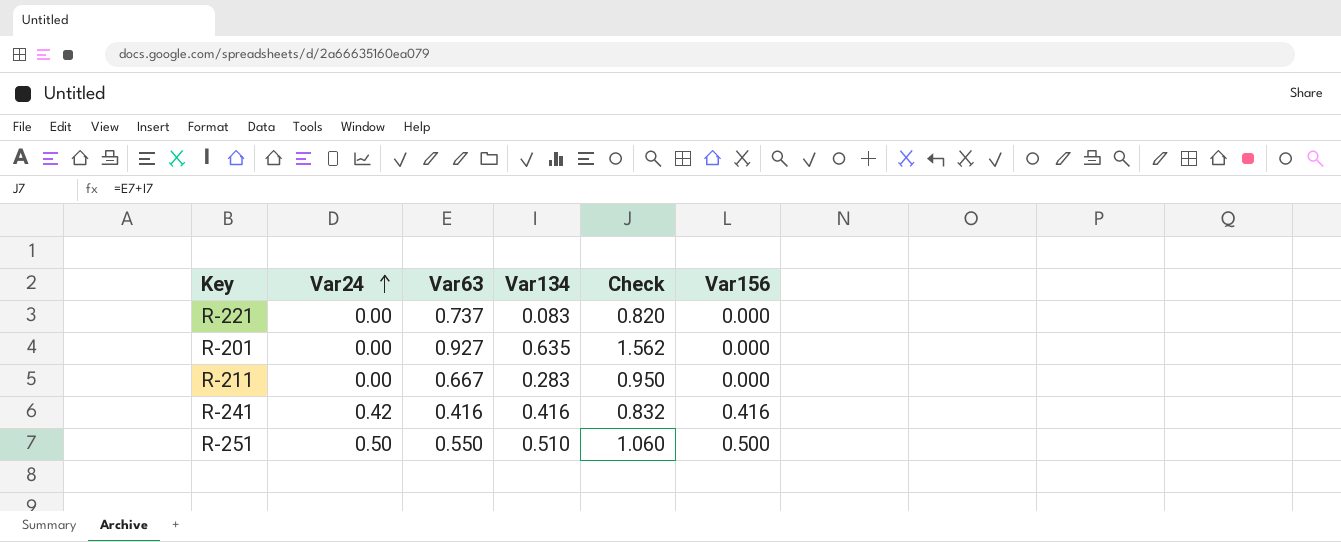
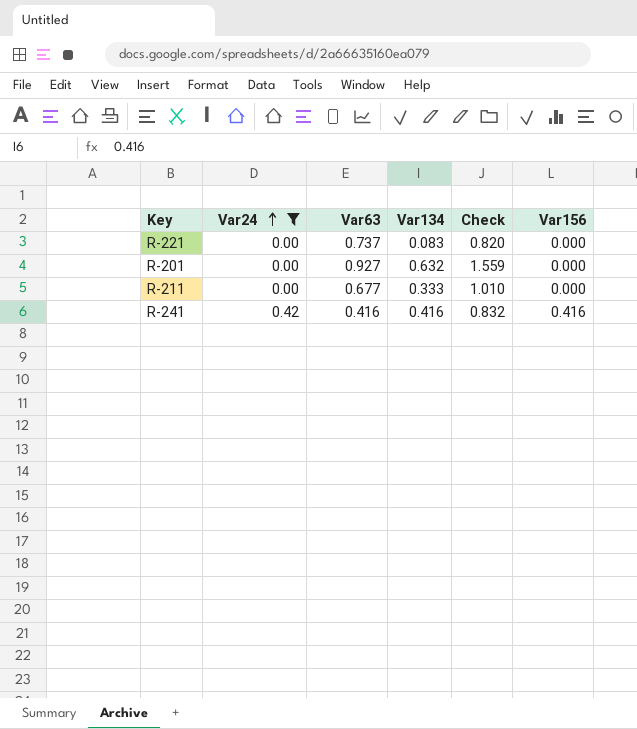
filter: none -> Var24 != 0.50
R-201 | Var134: 0.635 -> 0.632
R-201 | Check: 1.562 -> 1.559
R-211 | Var63: 0.667 -> 0.677
R-211 | Var134: 0.283 -> 0.333
R-211 | Check: 0.950 -> 1.010

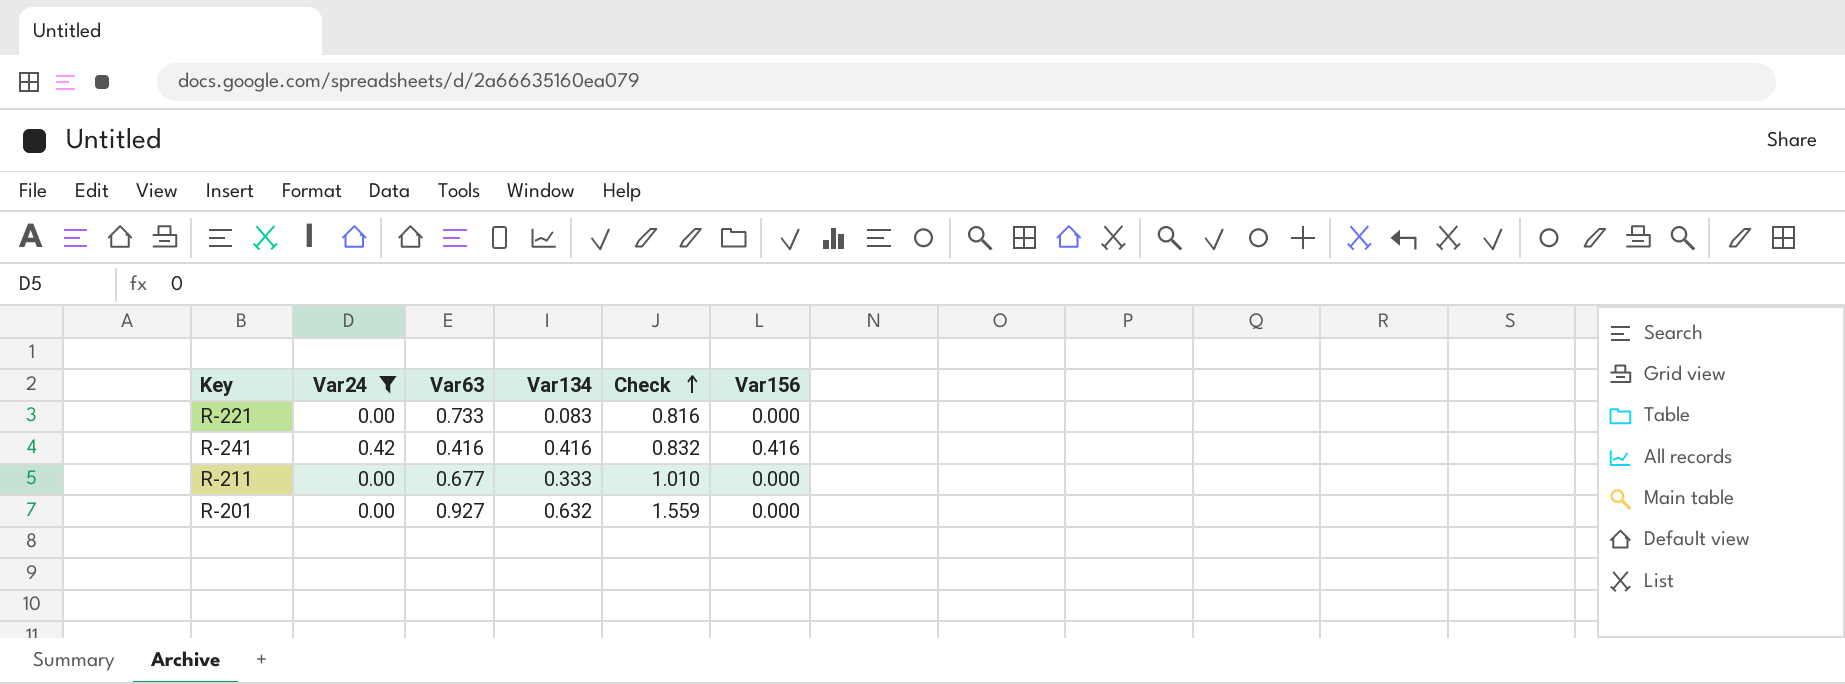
row order: Var24 ascending -> Check ascending
R-221 | Var63: 0.737 -> 0.733
R-221 | Check: 0.820 -> 0.816

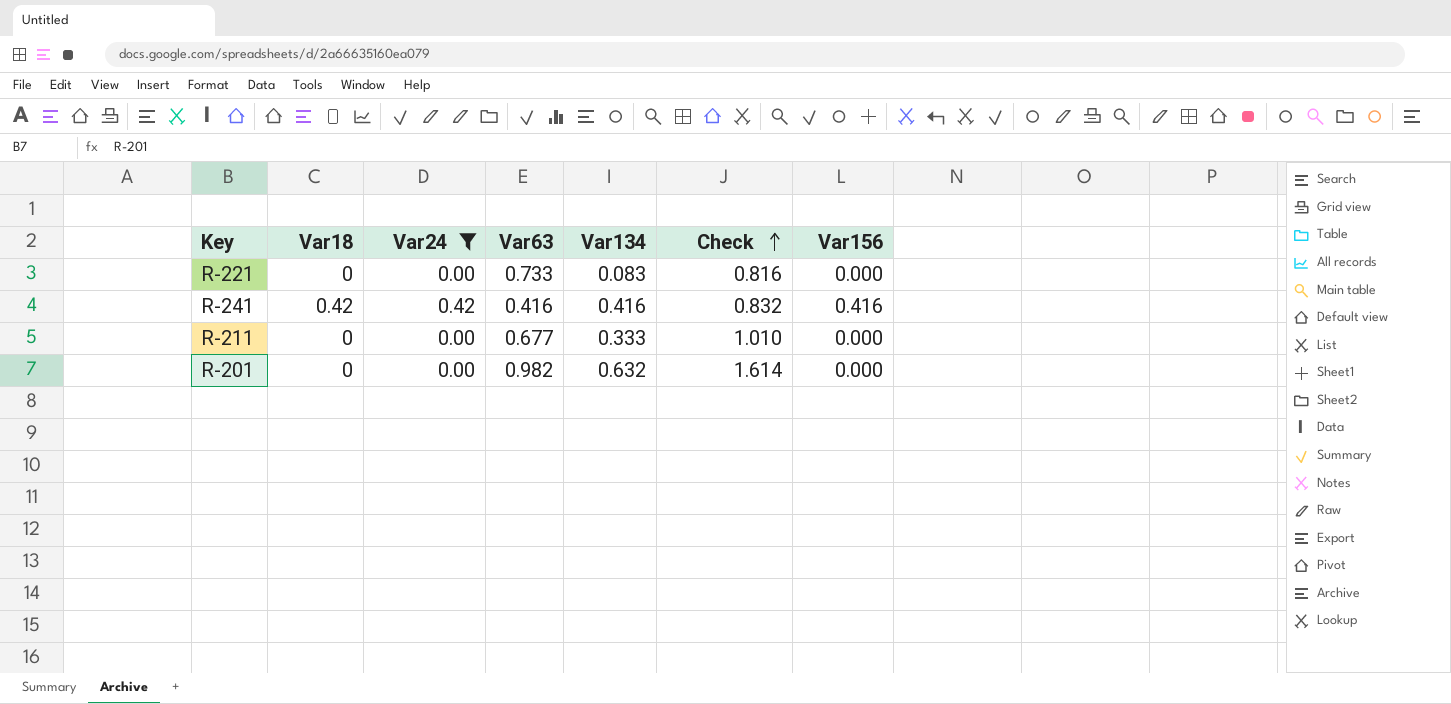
column Var18 | position: none -> 2
R-201 | Var63: 0.927 -> 0.982
R-201 | Check: 1.559 -> 1.614

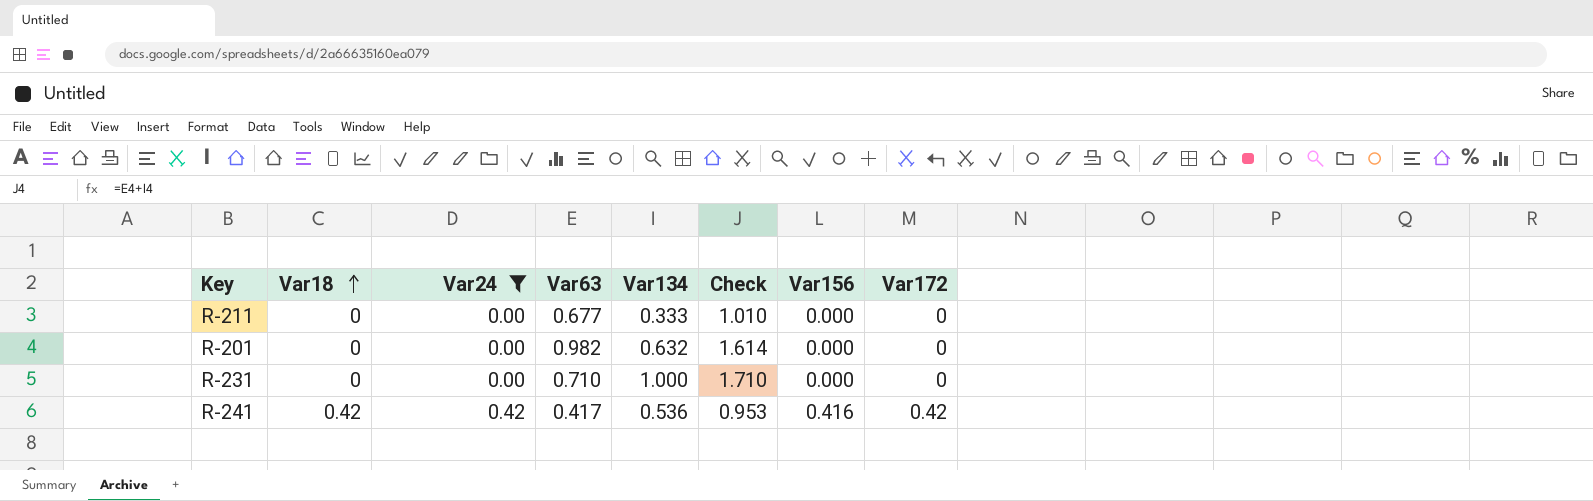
row order: Check ascending -> Var18 ascending
column Var172 | position: none -> 8
row R-221: 0 | 0.00 | 0.733 | 0.083 | 0.816 | 0.000 -> none
row R-231: none -> 0 | 0.00 | 0.710 | 1.000 | 1.710 | 0.000 | 0
R-241 | Var63: 0.416 -> 0.417
R-241 | Var134: 0.416 -> 0.536
R-241 | Check: 0.832 -> 0.953

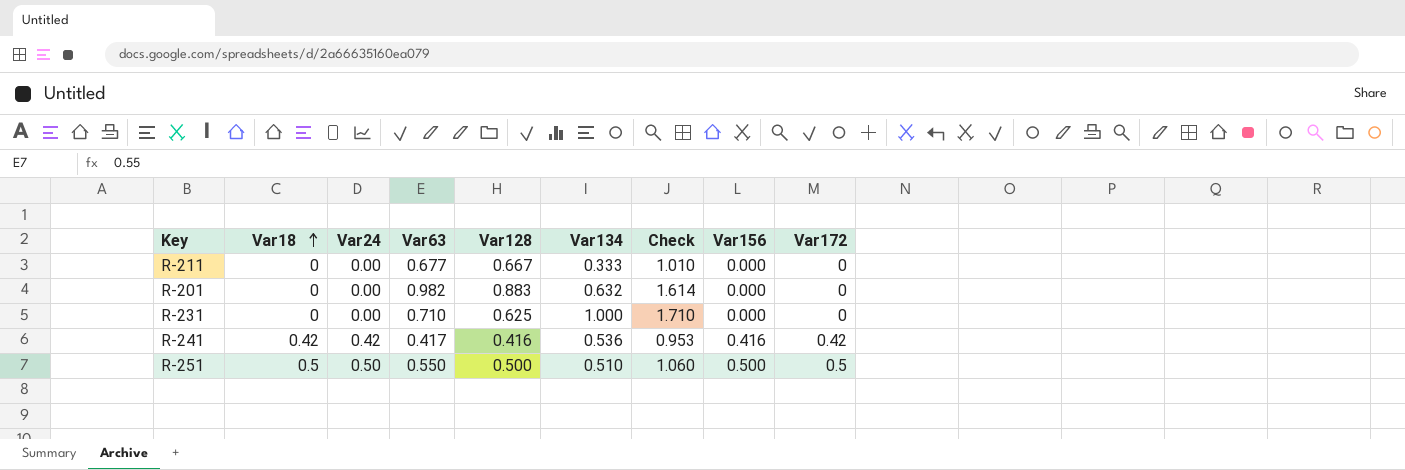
filter: Var24 != 0.50 -> none
column Var128 | position: none -> 5

